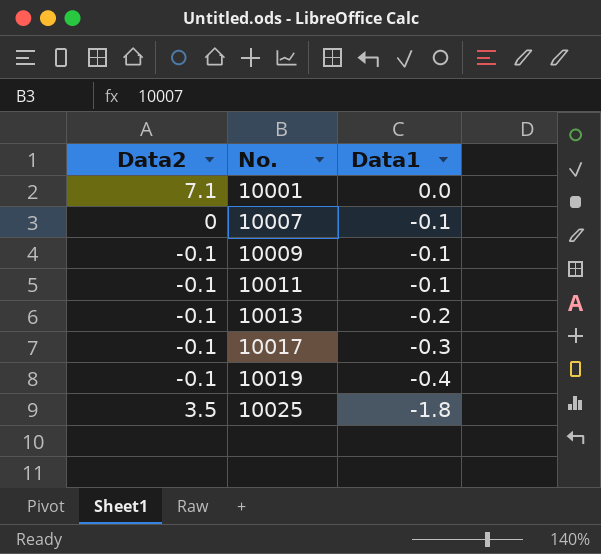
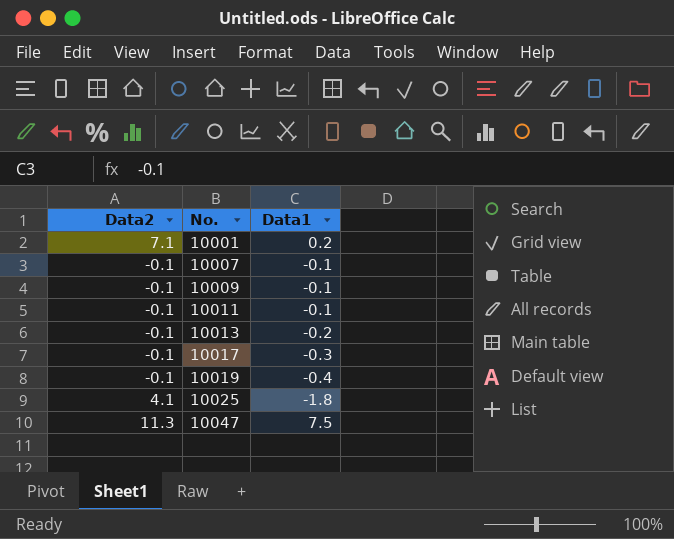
10001 | Data1: 0.0 -> 0.2
10007 | Data2: 0 -> -0.1
10025 | Data2: 3.5 -> 4.1
row 10047: none -> 11.3 | 7.5

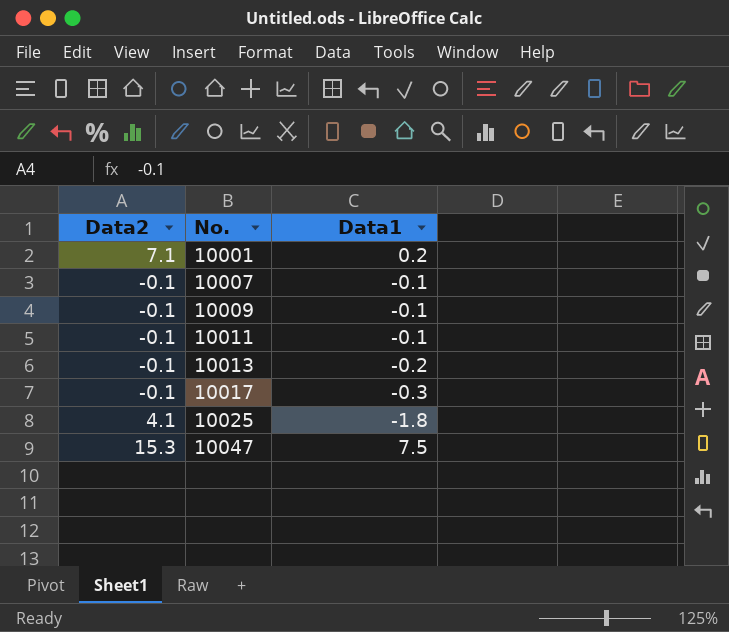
row 10019: -0.1 | -0.4 -> none
10047 | Data2: 11.3 -> 15.3

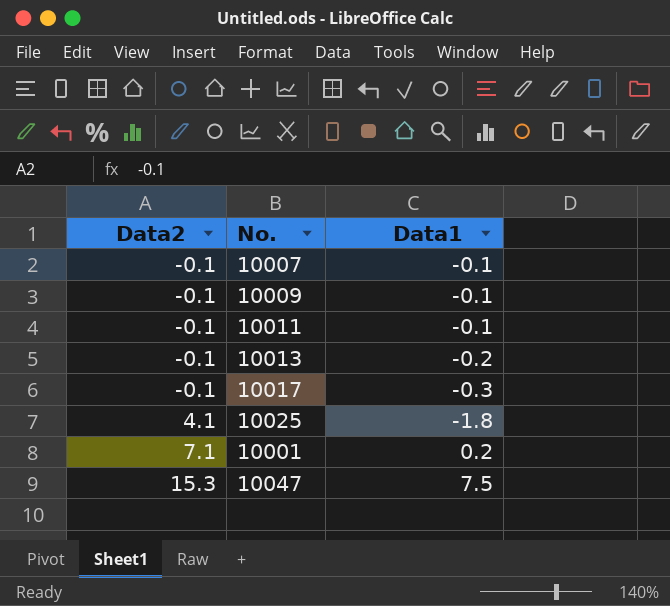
row order: No. ascending -> Data2 ascending

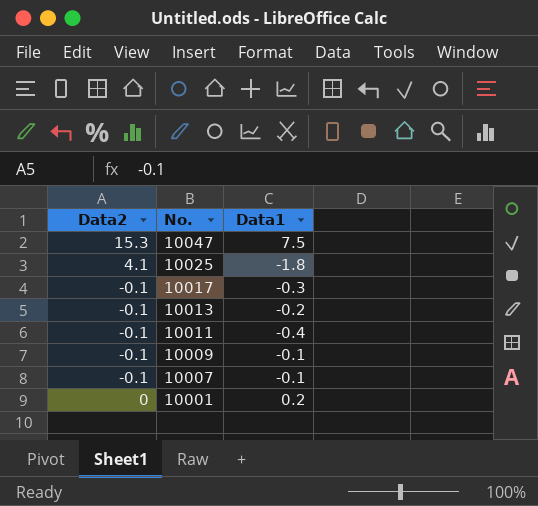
row order: Data2 ascending -> No. descending
10011 | Data1: -0.1 -> -0.4
10001 | Data2: 7.1 -> 0

